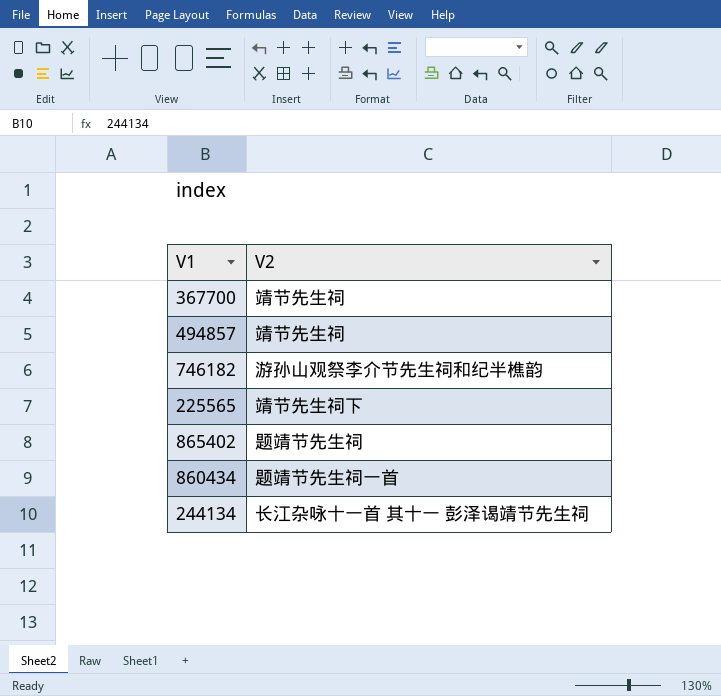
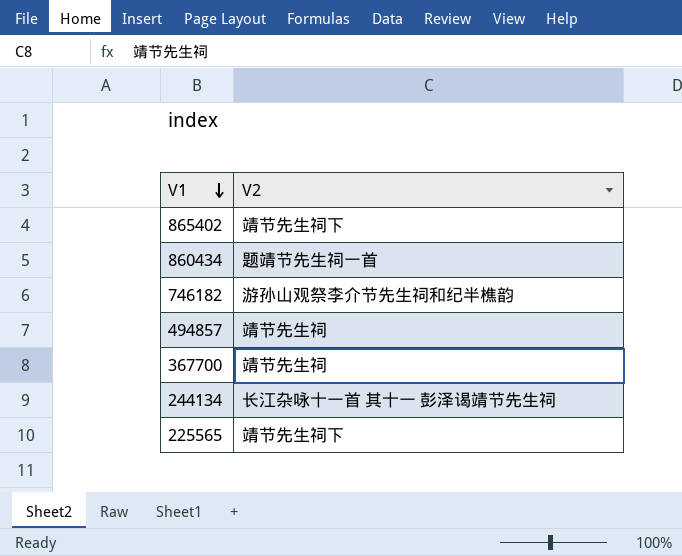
row order: none -> V1 descending
865402 | V2: 题靖节先生祠 -> 靖节先生祠下

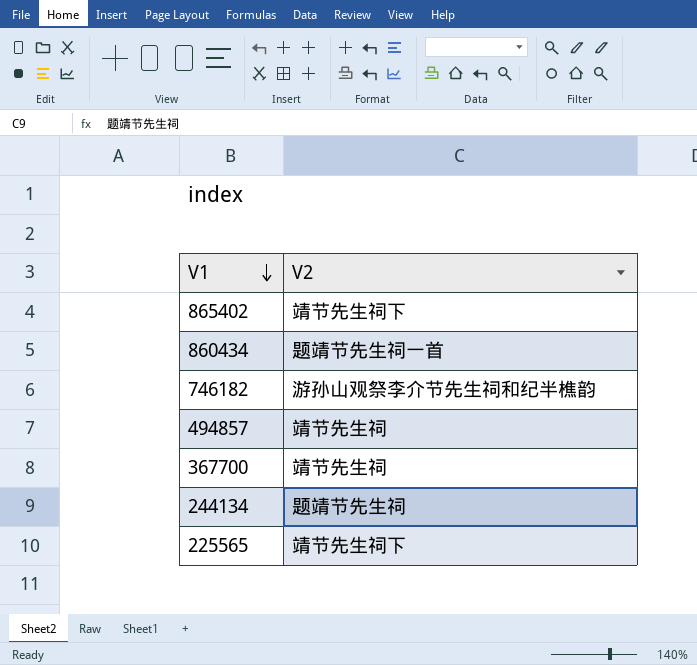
244134 | V2: 长江杂咏十一首 其十一 彭泽谒靖节先生祠 -> 题靖节先生祠

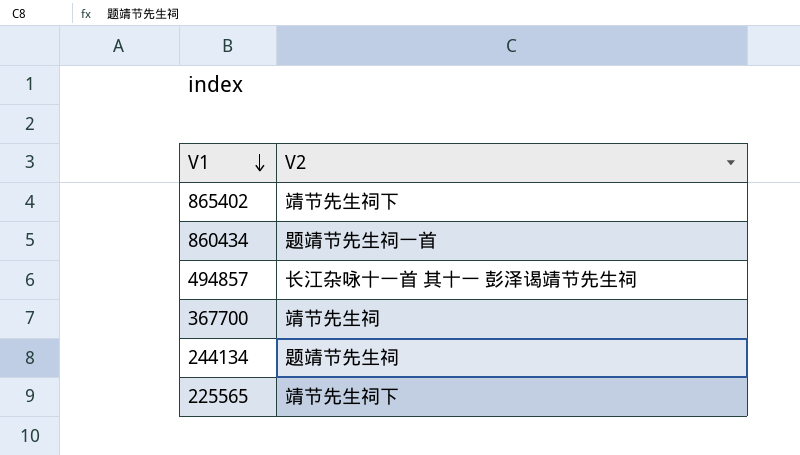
row 746182: 游孙山观祭李介节先生祠和纪半樵韵 -> none
494857 | V2: 靖节先生祠 -> 长江杂咏十一首 其十一 彭泽谒靖节先生祠

